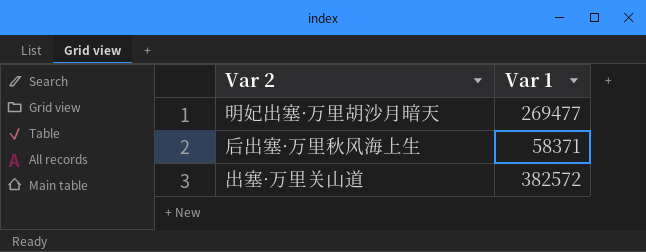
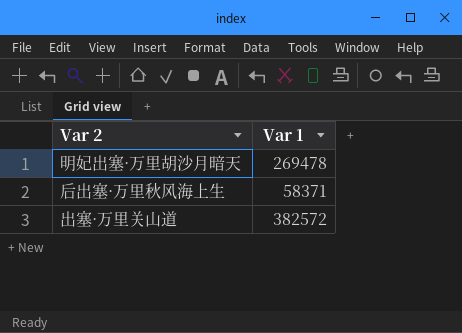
明妃出塞·万里胡沙月暗天 | Var 1: 269477 -> 269478

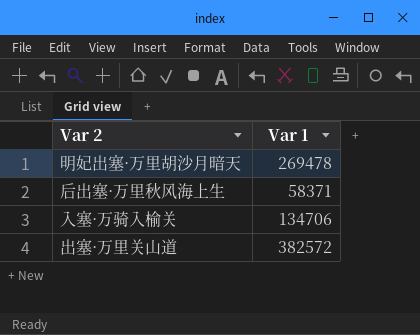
row 入塞·万骑入榆关: none -> 134706

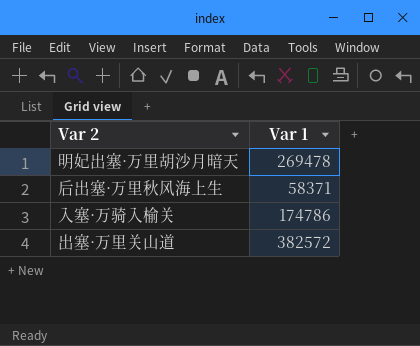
入塞·万骑入榆关 | Var 1: 134706 -> 174786

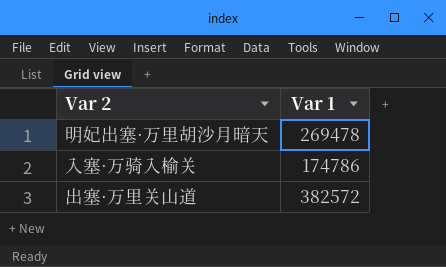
row 后出塞·万里秋风海上生: 58371 -> none

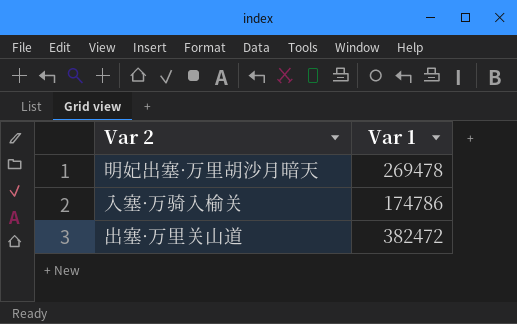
出塞·万里关山道 | Var 1: 382572 -> 382472

